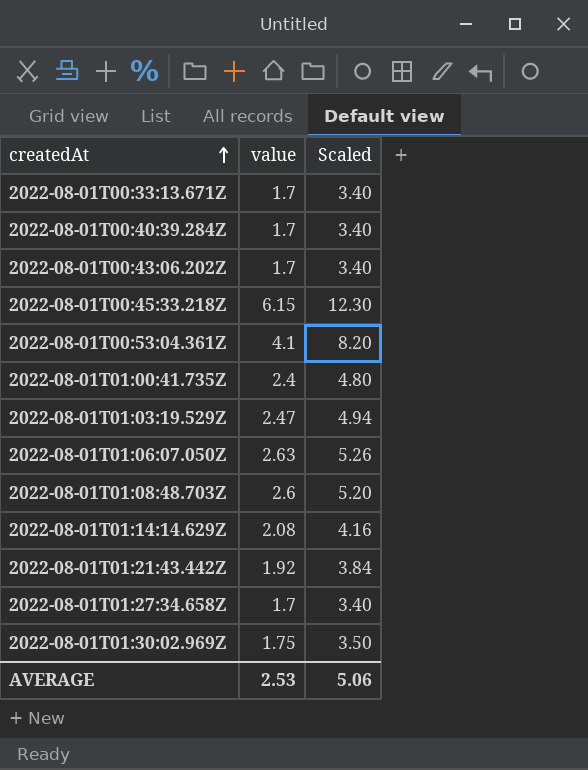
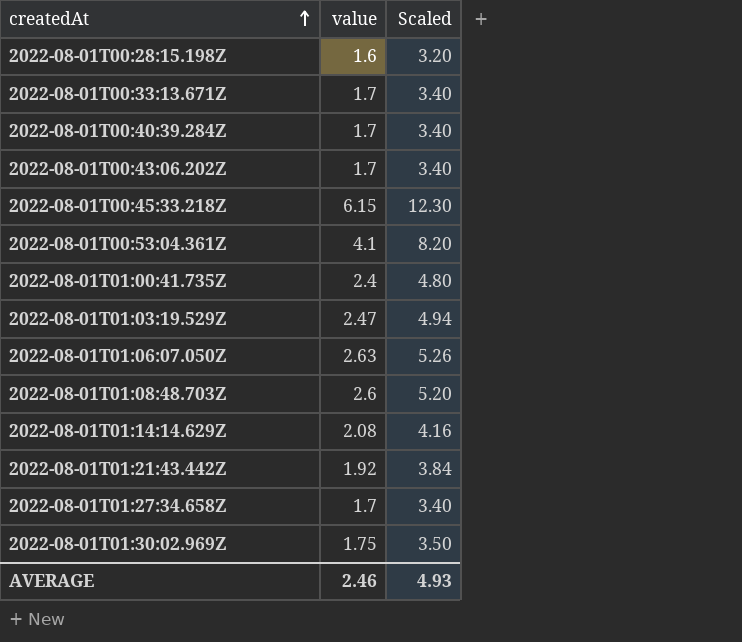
row 2022-08-01T00:28:15.198Z: none -> 1.6 | 3.20
AVERAGE | value: 2.53 -> 2.46
AVERAGE | Scaled: 5.06 -> 4.93

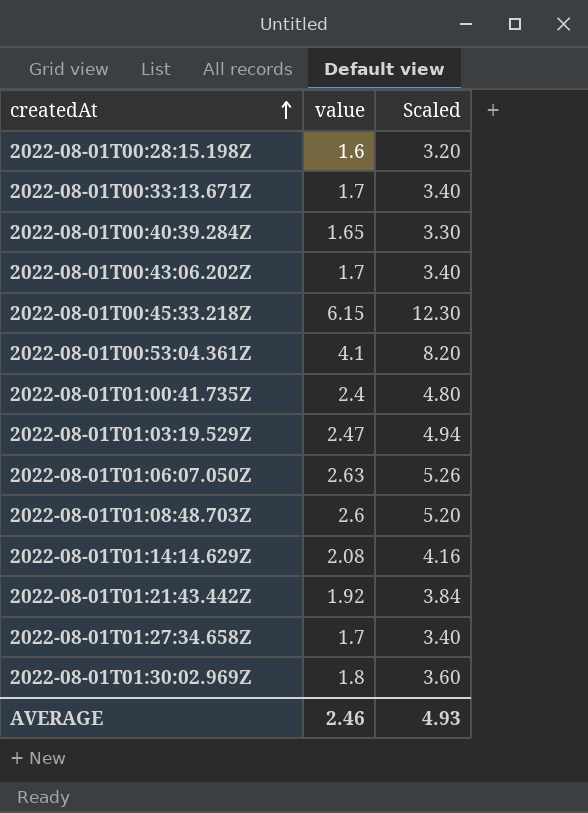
2022-08-01T00:40:39.284Z | value: 1.7 -> 1.65
2022-08-01T00:40:39.284Z | Scaled: 3.40 -> 3.30
2022-08-01T01:30:02.969Z | value: 1.75 -> 1.8
2022-08-01T01:30:02.969Z | Scaled: 3.50 -> 3.60

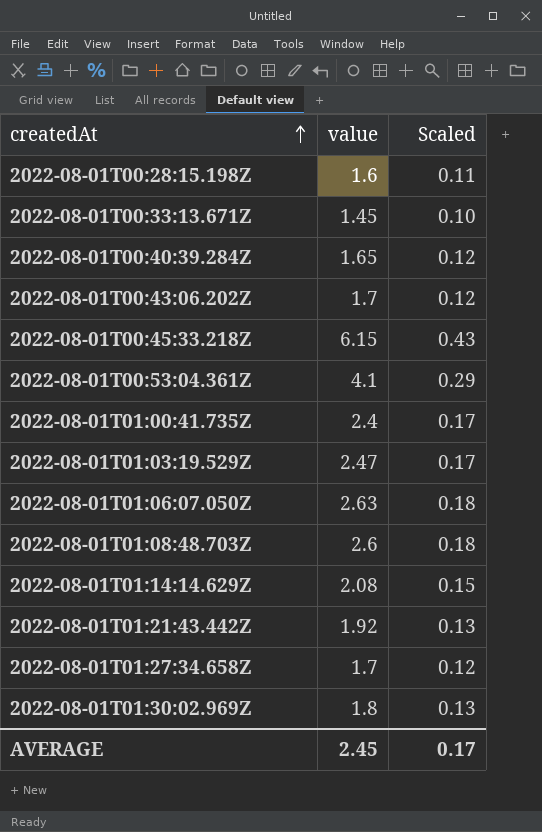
column Scaled | formula: [value] * 2 -> [value] * 0.07
2022-08-01T00:33:13.671Z | value: 1.7 -> 1.45
AVERAGE | value: 2.46 -> 2.45
AVERAGE | Scaled: 4.93 -> 0.17

